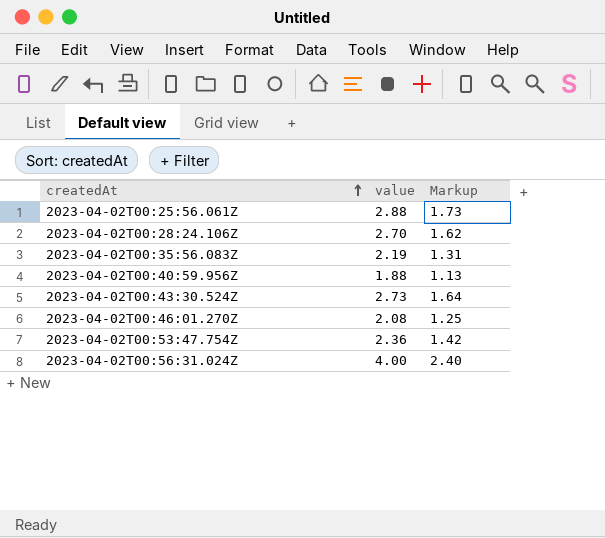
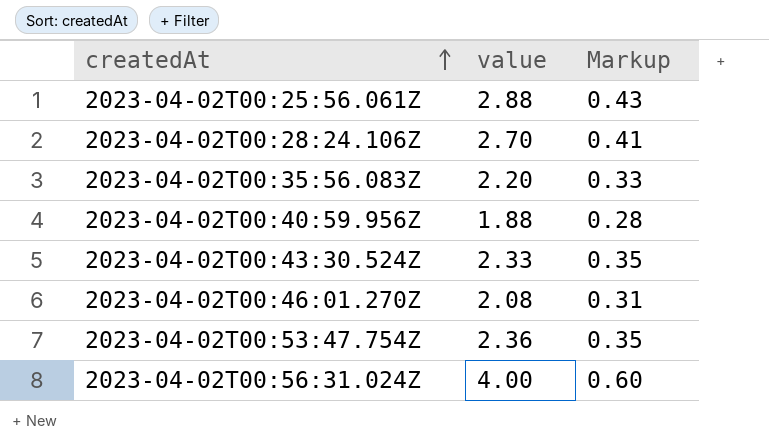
column Markup | formula: [value] * 0.6 -> [value] * 0.15
2023-04-02T00:35:56.083Z | value: 2.19 -> 2.20
2023-04-02T00:43:30.524Z | value: 2.73 -> 2.33

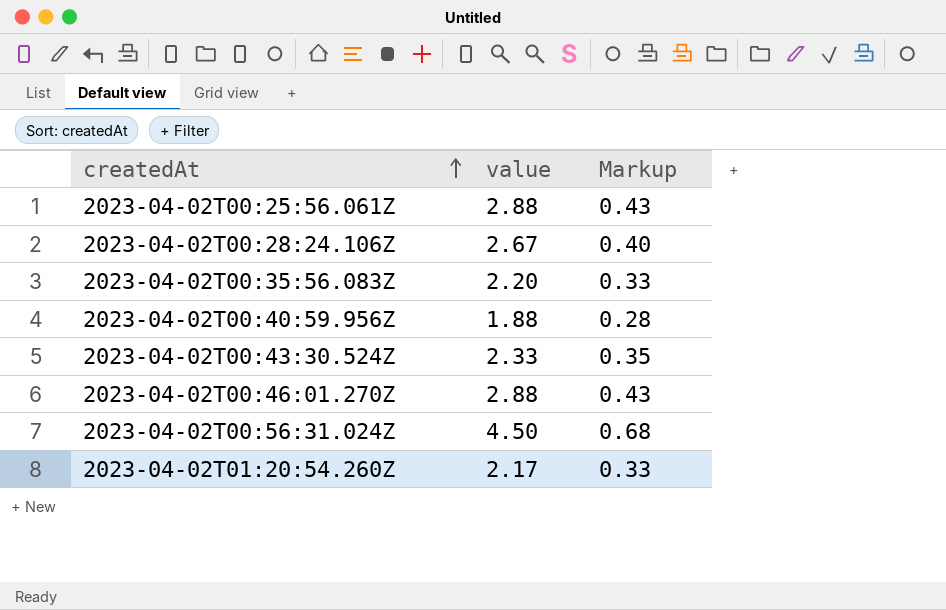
row 2023-04-02T00:53:47.754Z: 2.36 | 0.35 -> none
2023-04-02T00:28:24.106Z | value: 2.70 -> 2.67
2023-04-02T00:28:24.106Z | Markup: 0.41 -> 0.40
2023-04-02T00:46:01.270Z | value: 2.08 -> 2.88
2023-04-02T00:46:01.270Z | Markup: 0.31 -> 0.43
2023-04-02T00:56:31.024Z | value: 4.00 -> 4.50
2023-04-02T00:56:31.024Z | Markup: 0.60 -> 0.68
row 2023-04-02T01:20:54.260Z: none -> 2.17 | 0.33

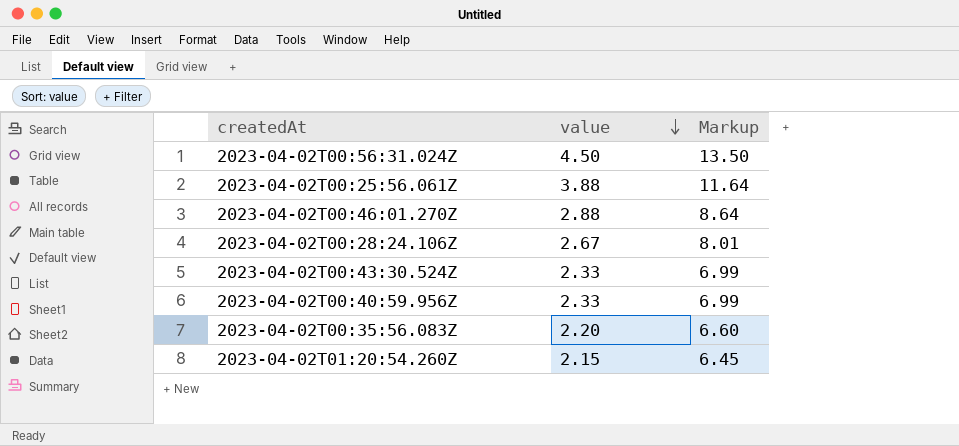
row order: createdAt ascending -> value descending
column Markup | formula: [value] * 0.15 -> [value] * 3
2023-04-02T00:25:56.061Z | value: 2.88 -> 3.88
2023-04-02T00:40:59.956Z | value: 1.88 -> 2.33
2023-04-02T01:20:54.260Z | value: 2.17 -> 2.15

